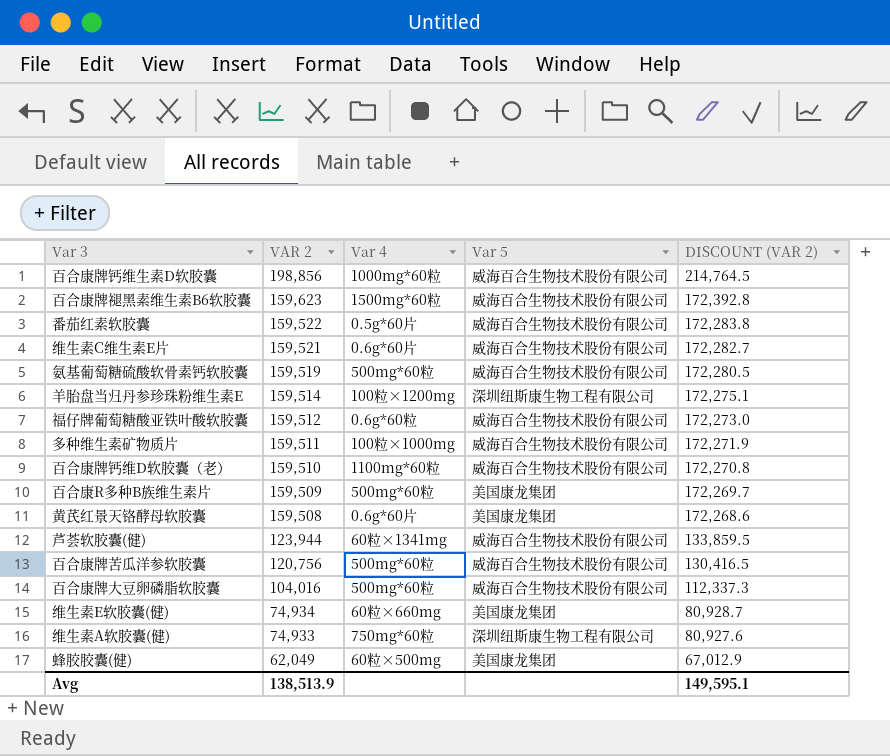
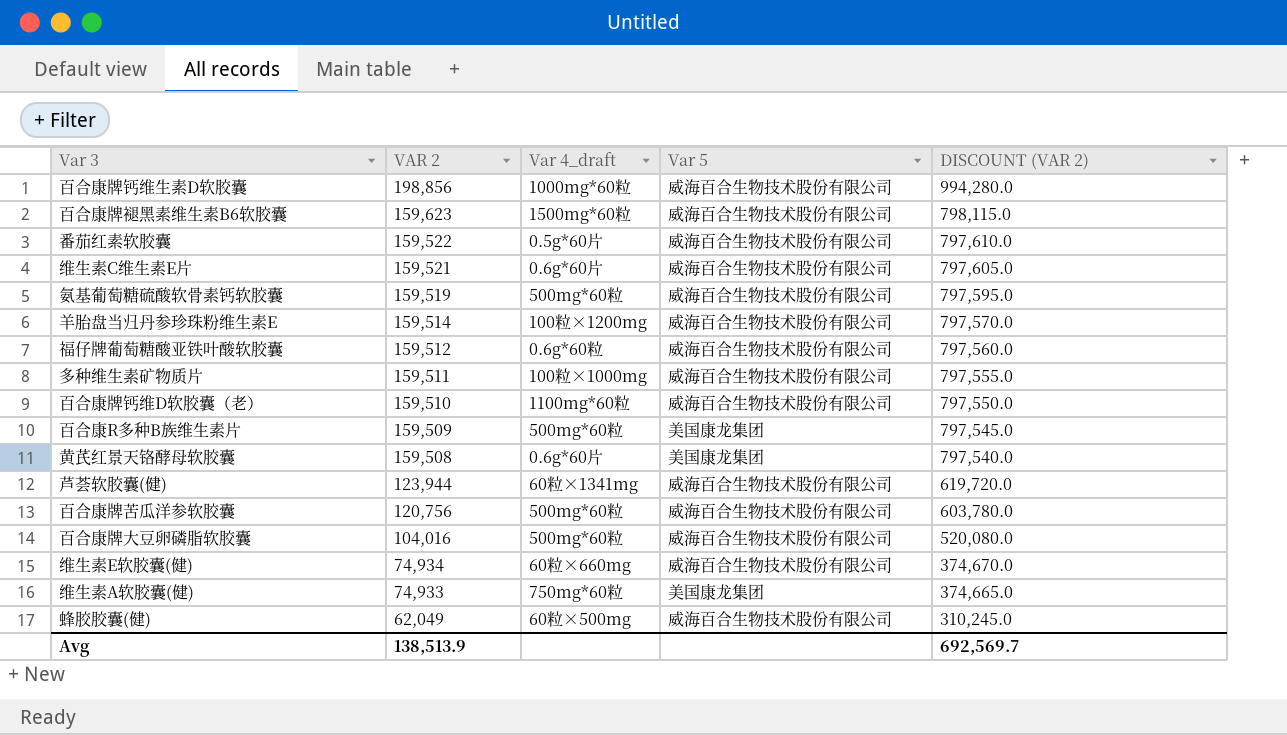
column name: Var 4 -> Var 4_draft
column DISCOUNT (VAR 2) | formula: [VAR 2] * 1.08 -> [VAR 2] * 5
羊胎盘当归丹参珍珠粉维生素E | Var 5: 深圳纽斯康生物工程有限公司 -> 威海百合生物技术股份有限公司
维生素E软胶囊(健) | Var 5: 美国康龙集团 -> 威海百合生物技术股份有限公司
维生素A软胶囊(健) | Var 5: 深圳纽斯康生物工程有限公司 -> 美国康龙集团
蜂胶胶囊(健) | Var 5: 美国康龙集团 -> 威海百合生物技术股份有限公司
Avg | DISCOUNT (VAR 2): 149,595.1 -> 692,569.7

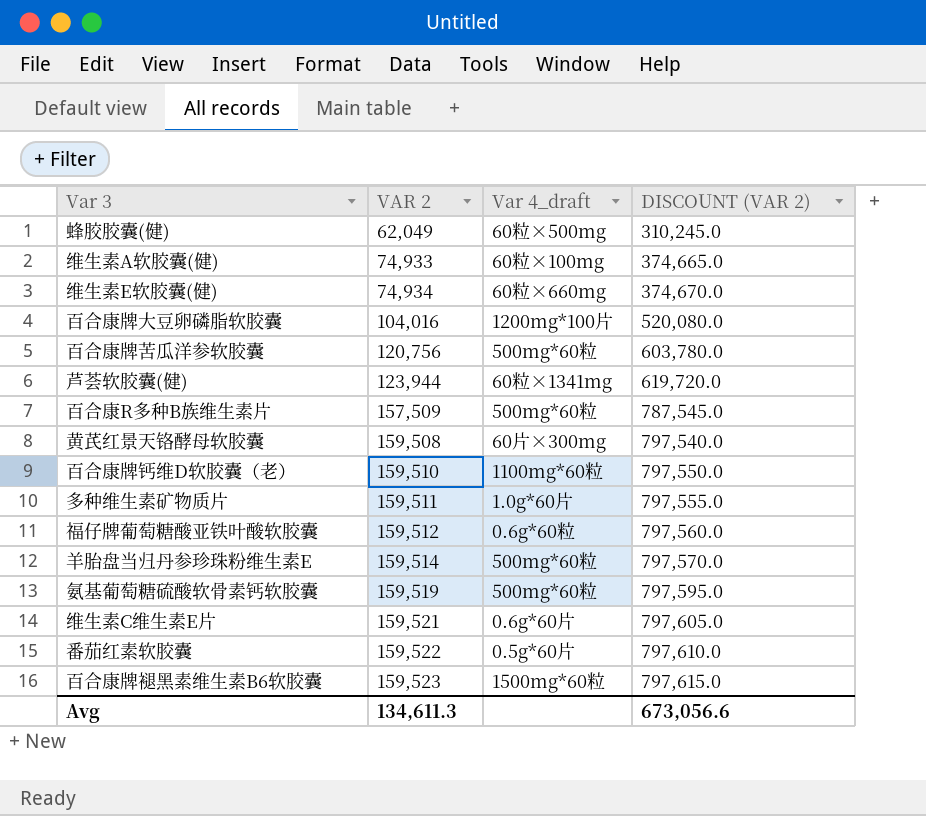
row order: VAR 2 descending -> VAR 2 ascending
column Var 5 | position: 4 -> none
row 百合康牌钙维生素D软胶囊: 198,856 | 1000mg*60粒 | 威海百合生物技术股份有限公司 | 994,280.0 -> none
维生素A软胶囊(健) | Var 4_draft: 750mg*60粒 -> 60粒×100mg
百合康牌大豆卵磷脂软胶囊 | Var 4_draft: 500mg*60粒 -> 1200mg*100片
百合康R多种B族维生素片 | VAR 2: 159,509 -> 157,509
百合康R多种B族维生素片 | DISCOUNT (VAR 2): 797,545.0 -> 787,545.0
黄芪红景天铬酵母软胶囊 | Var 4_draft: 0.6g*60片 -> 60片×300mg
多种维生素矿物质片 | Var 4_draft: 100粒×1000mg -> 1.0g*60片
羊胎盘当归丹参珍珠粉维生素E | Var 4_draft: 100粒×1200mg -> 500mg*60粒
百合康牌褪黑素维生素B6软胶囊 | VAR 2: 159,623 -> 159,523
百合康牌褪黑素维生素B6软胶囊 | DISCOUNT (VAR 2): 798,115.0 -> 797,615.0
Avg | VAR 2: 138,513.9 -> 134,611.3
Avg | DISCOUNT (VAR 2): 692,569.7 -> 673,056.6

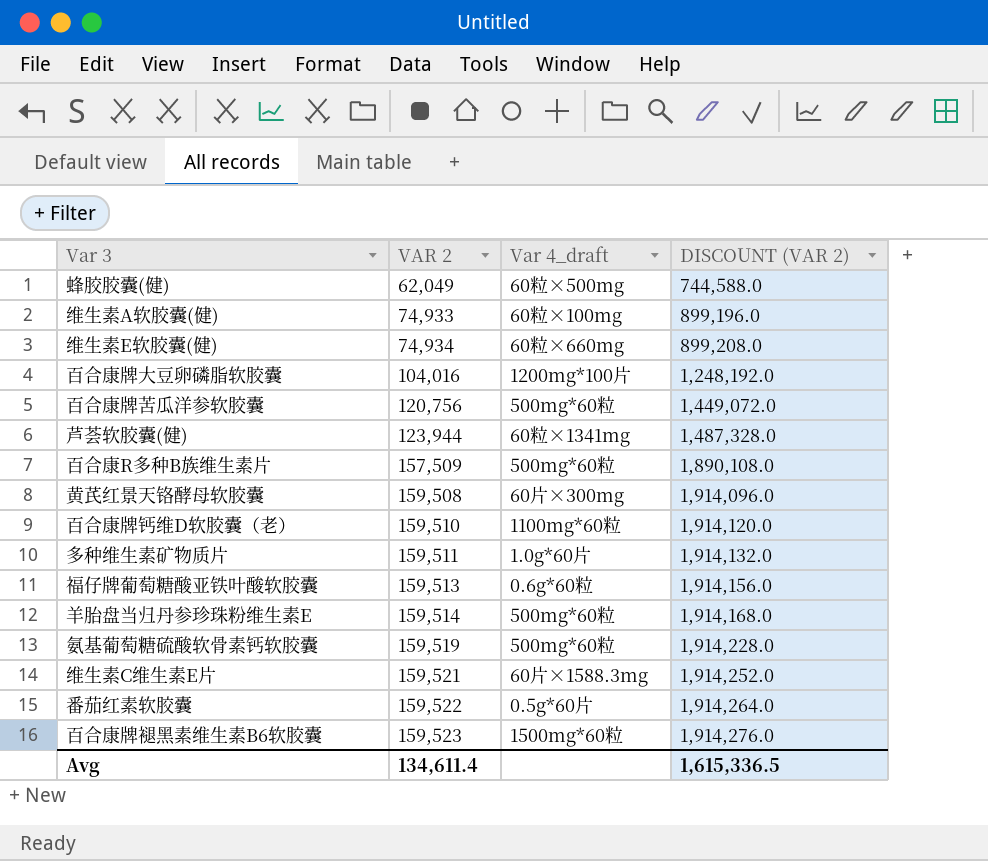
column DISCOUNT (VAR 2) | formula: [VAR 2] * 5 -> [VAR 2] * 12
福仔牌葡萄糖酸亚铁叶酸软胶囊 | VAR 2: 159,512 -> 159,513
维生素C维生素E片 | Var 4_draft: 0.6g*60片 -> 60片×1588.3mg
Avg | VAR 2: 134,611.3 -> 134,611.4
Avg | DISCOUNT (VAR 2): 673,056.6 -> 1,615,336.5

